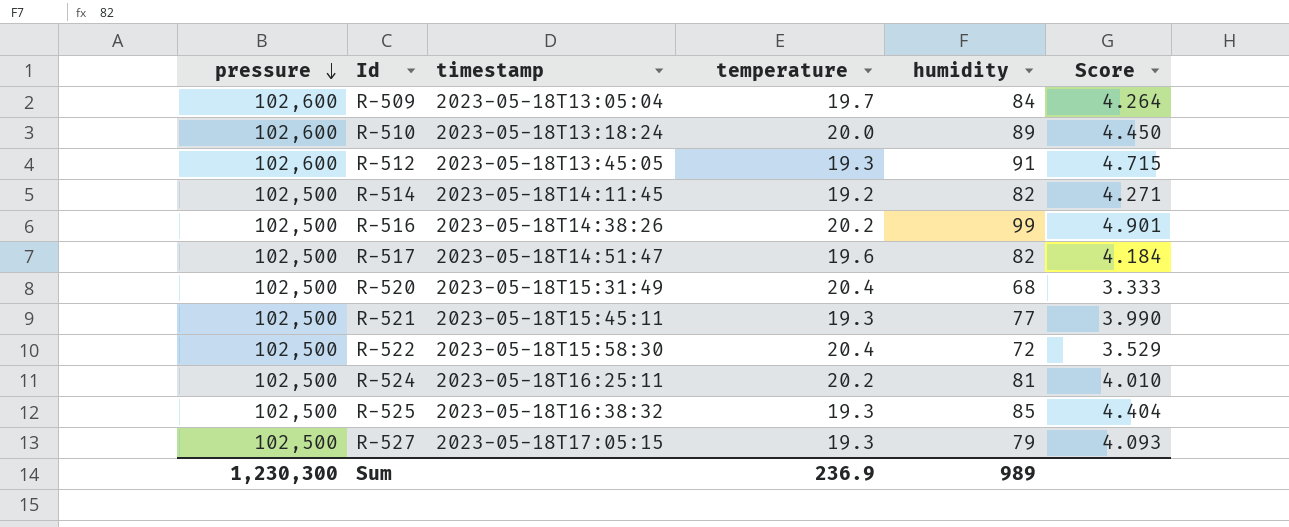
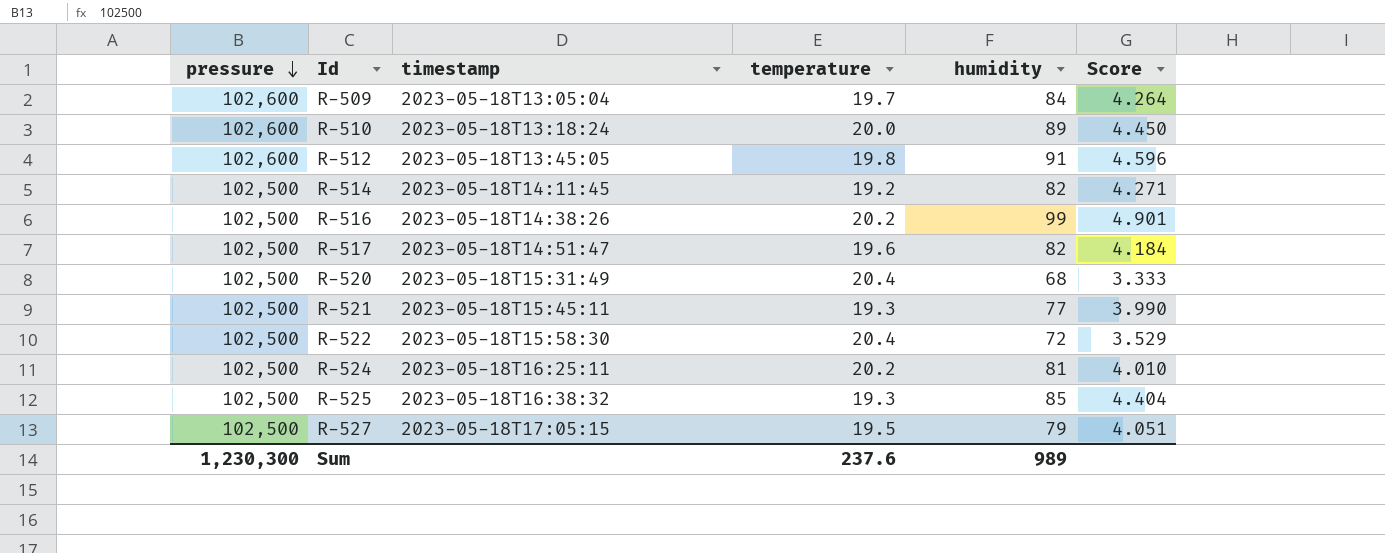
R-512 | temperature: 19.3 -> 19.8
R-512 | Score: 4.715 -> 4.596
R-527 | temperature: 19.3 -> 19.5
R-527 | Score: 4.093 -> 4.051
Sum | temperature: 236.9 -> 237.6

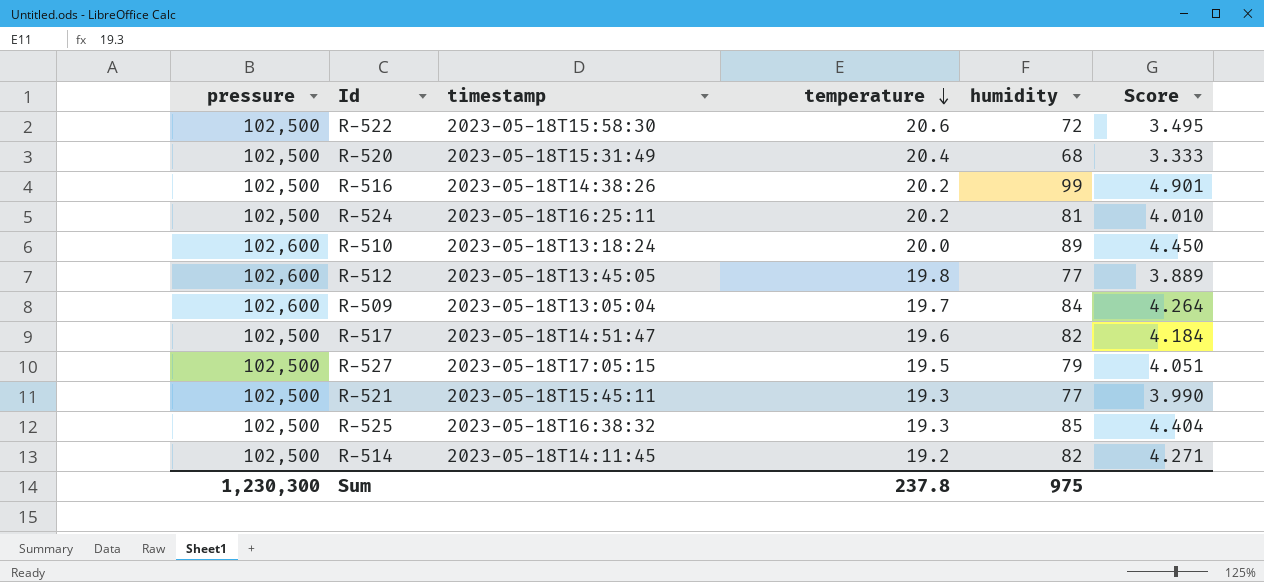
row order: pressure descending -> temperature descending
R-522 | temperature: 20.4 -> 20.6
R-522 | Score: 3.529 -> 3.495
R-512 | humidity: 91 -> 77
R-512 | Score: 4.596 -> 3.889
Sum | temperature: 237.6 -> 237.8
Sum | humidity: 989 -> 975

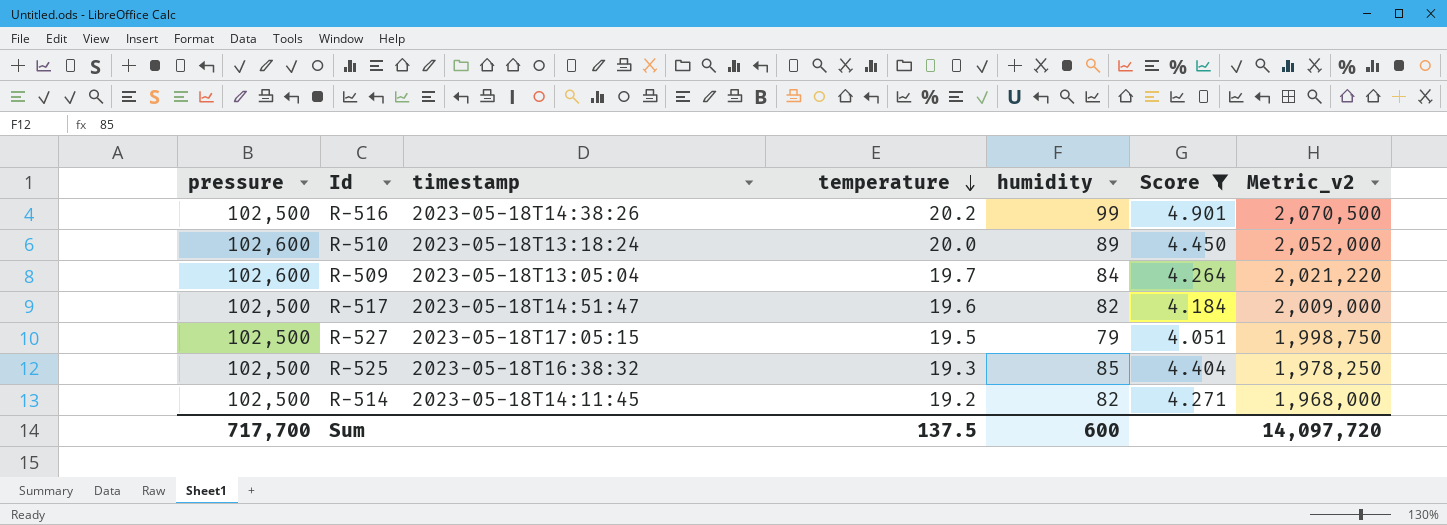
filter: none -> Score >= 4.051
column Metric_v2 | formula: none -> [pressure] * [temperature]
Sum | pressure: 1,230,300 -> 717,700
Sum | temperature: 237.8 -> 137.5
Sum | humidity: 975 -> 600

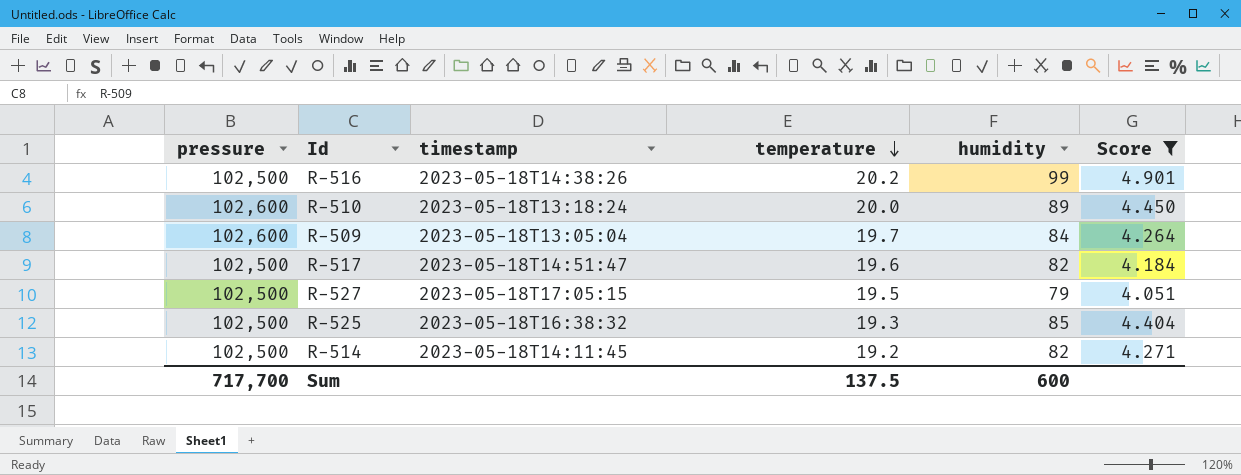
column Metric_v2 | formula: [pressure] * [temperature] -> none

